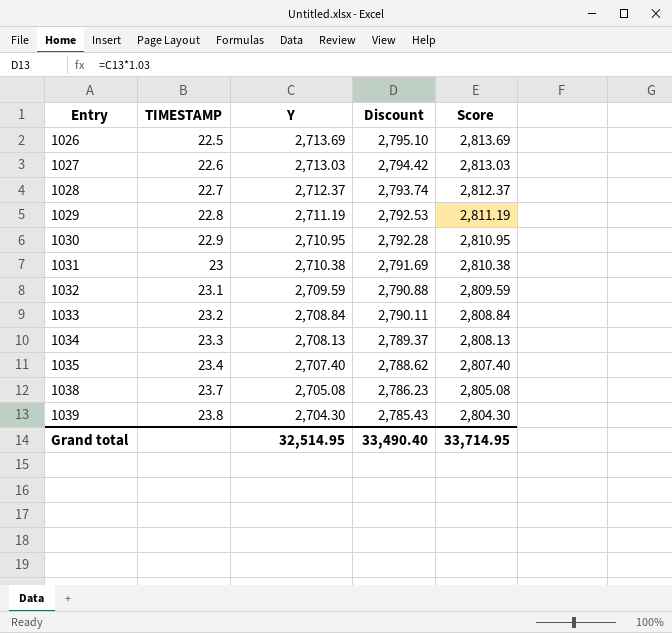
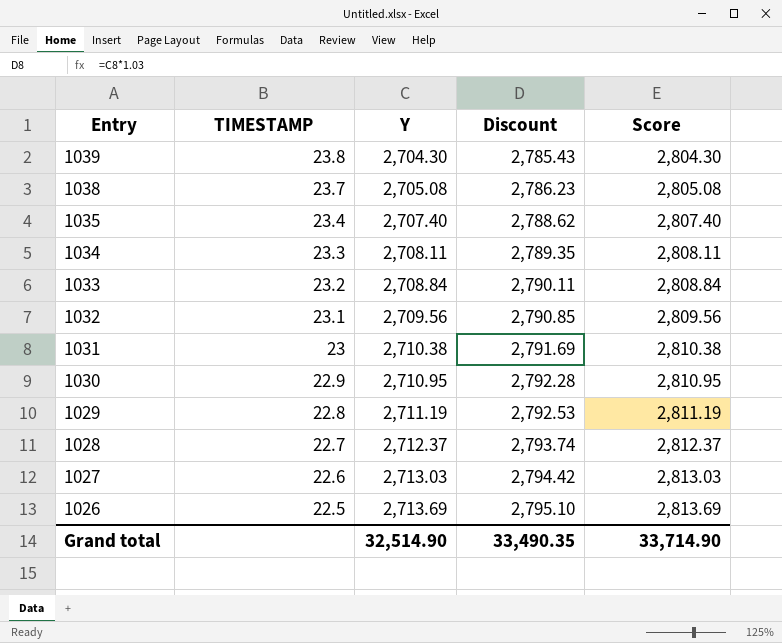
row order: Entry ascending -> Entry descending
1034 | Y: 2,708.13 -> 2,708.11
1034 | Discount: 2,789.37 -> 2,789.35
1034 | Score: 2,808.13 -> 2,808.11
1032 | Y: 2,709.59 -> 2,709.56
1032 | Discount: 2,790.88 -> 2,790.85
1032 | Score: 2,809.59 -> 2,809.56
Grand total | Y: 32,514.95 -> 32,514.90
Grand total | Discount: 33,490.40 -> 33,490.35
Grand total | Score: 33,714.95 -> 33,714.90

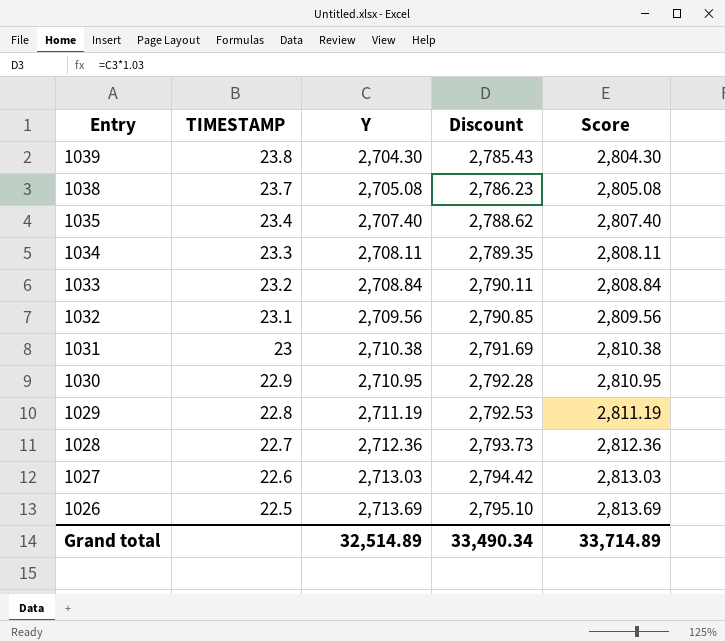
1028 | Y: 2,712.37 -> 2,712.36
1028 | Discount: 2,793.74 -> 2,793.73
1028 | Score: 2,812.37 -> 2,812.36
Grand total | Y: 32,514.90 -> 32,514.89
Grand total | Discount: 33,490.35 -> 33,490.34
Grand total | Score: 33,714.90 -> 33,714.89

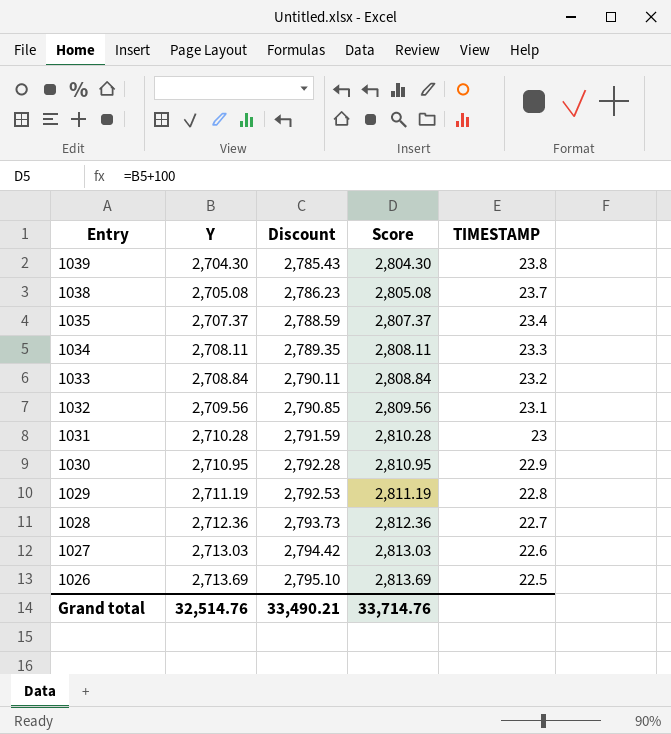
column TIMESTAMP | position: 2 -> 5
1035 | Y: 2,707.40 -> 2,707.37
1035 | Discount: 2,788.62 -> 2,788.59
1035 | Score: 2,807.40 -> 2,807.37
1031 | Y: 2,710.38 -> 2,710.28
1031 | Discount: 2,791.69 -> 2,791.59
1031 | Score: 2,810.38 -> 2,810.28
Grand total | Y: 32,514.89 -> 32,514.76
Grand total | Discount: 33,490.34 -> 33,490.21
Grand total | Score: 33,714.89 -> 33,714.76

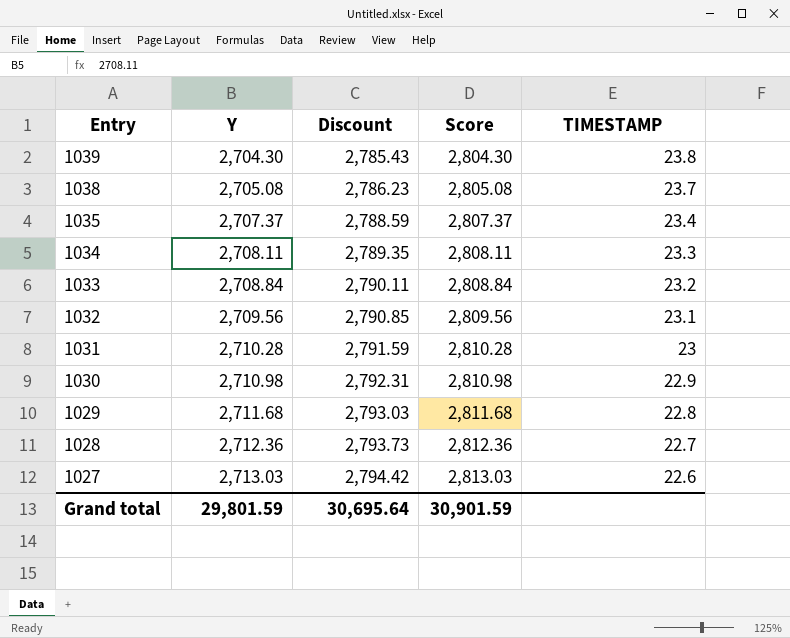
row 1026: 2,713.69 | 2,795.10 | 2,813.69 | 22.5 -> none
1030 | Y: 2,710.95 -> 2,710.98
1030 | Discount: 2,792.28 -> 2,792.31
1030 | Score: 2,810.95 -> 2,810.98
1029 | Y: 2,711.19 -> 2,711.68
1029 | Discount: 2,792.53 -> 2,793.03
1029 | Score: 2,811.19 -> 2,811.68
Grand total | Y: 32,514.76 -> 29,801.59
Grand total | Discount: 33,490.21 -> 30,695.64
Grand total | Score: 33,714.76 -> 30,901.59

